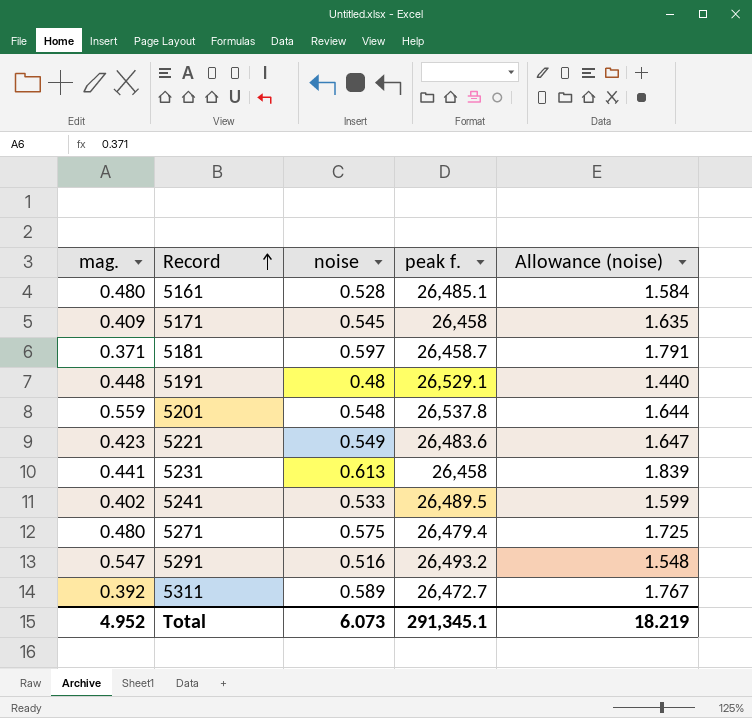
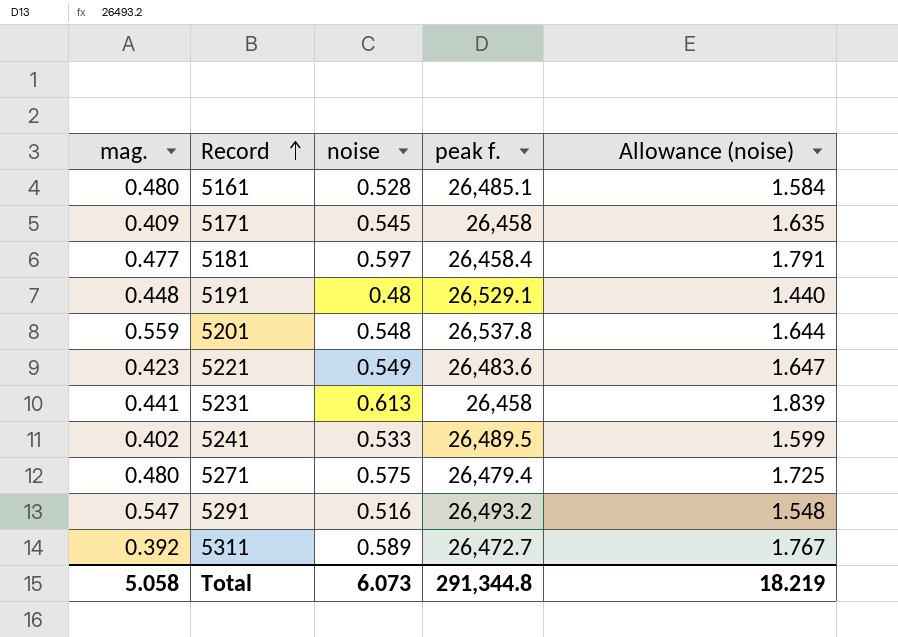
5181 | mag.: 0.371 -> 0.477
5181 | peak f.: 26,458.7 -> 26,458.4
Total | mag.: 4.952 -> 5.058
Total | peak f.: 291,345.1 -> 291,344.8

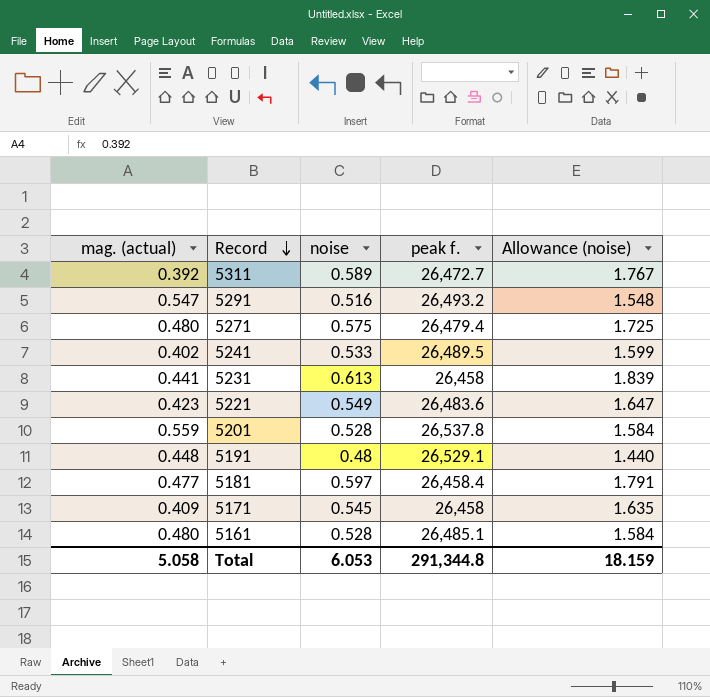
row order: Record ascending -> Record descending
column name: mag. -> mag. (actual)
5201 | noise: 0.548 -> 0.528
5201 | Allowance (noise): 1.644 -> 1.584
Total | noise: 6.073 -> 6.053
Total | Allowance (noise): 18.219 -> 18.159

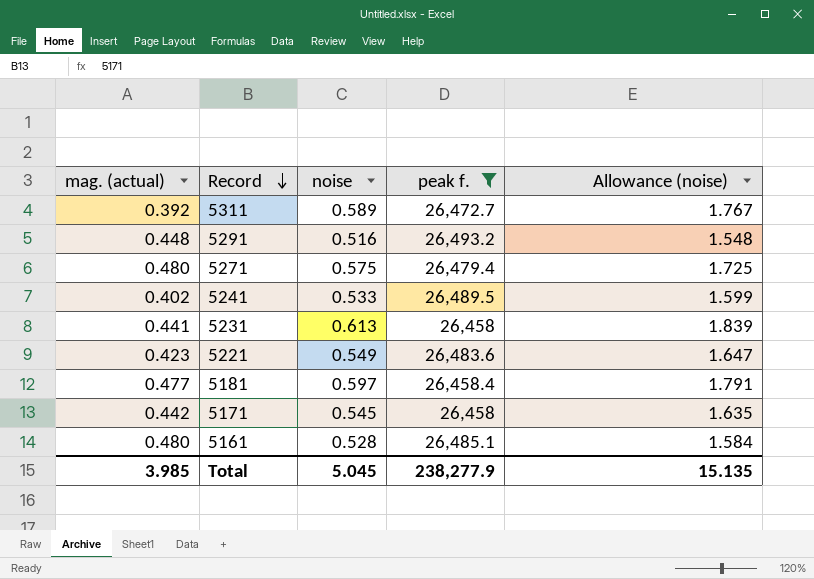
filter: none -> peak f. <= 26,493.2
5291 | mag. (actual): 0.547 -> 0.448
5171 | mag. (actual): 0.409 -> 0.442
Total | mag. (actual): 5.058 -> 3.985
Total | noise: 6.053 -> 5.045
Total | peak f.: 291,344.8 -> 238,277.9
Total | Allowance (noise): 18.159 -> 15.135

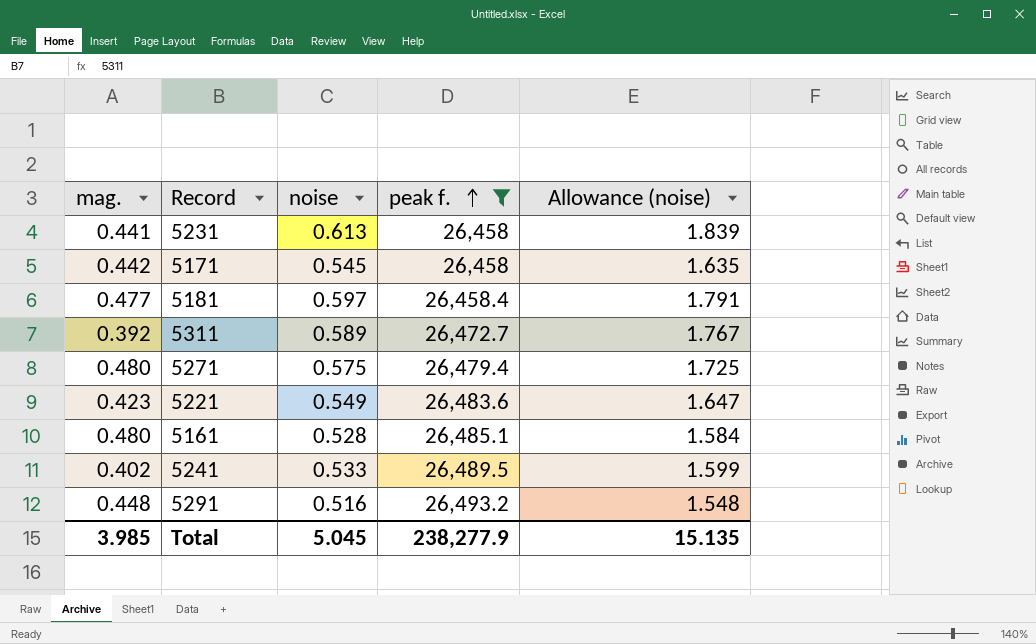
row order: Record descending -> peak f. ascending
column name: mag. (actual) -> mag.

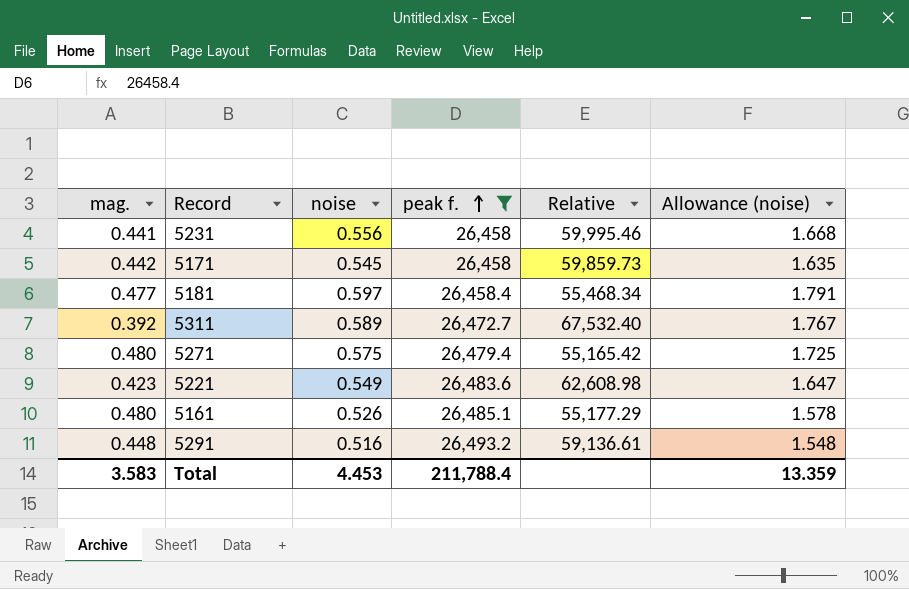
column Relative | formula: none -> [peak f.] / [mag.]
row 5241: 0.402 | 0.533 | 26,489.5 | 1.599 -> none
5231 | noise: 0.613 -> 0.556
5231 | Allowance (noise): 1.839 -> 1.668
5161 | noise: 0.528 -> 0.526
5161 | Allowance (noise): 1.584 -> 1.578
Total | mag.: 3.985 -> 3.583
Total | noise: 5.045 -> 4.453
Total | peak f.: 238,277.9 -> 211,788.4
Total | Allowance (noise): 15.135 -> 13.359

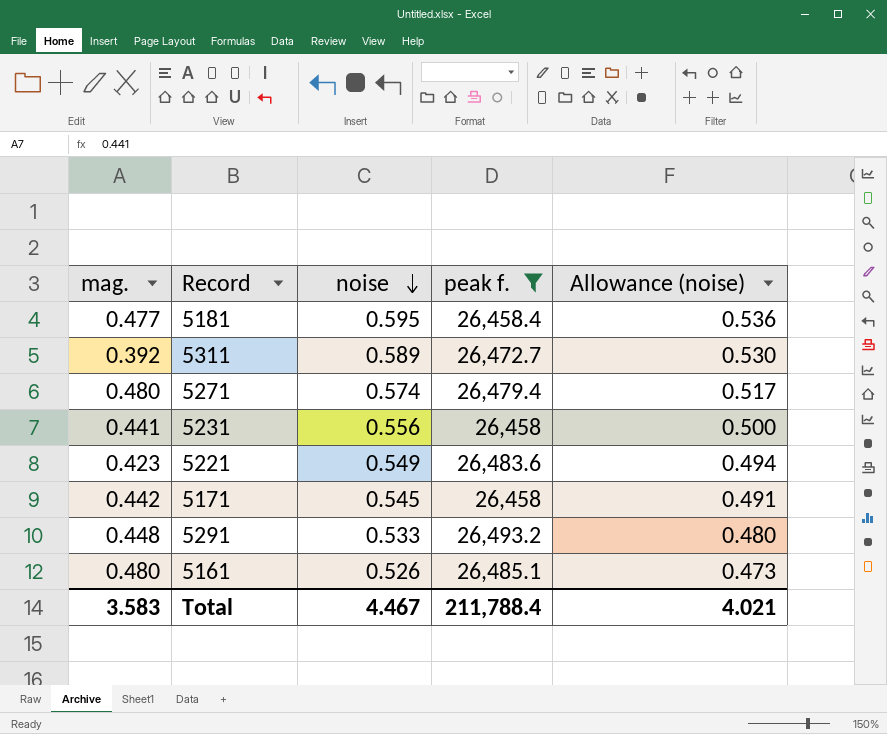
row order: peak f. ascending -> noise descending
column Relative | formula: [peak f.] / [mag.] -> none
column Allowance (noise) | formula: [noise] * 3 -> [noise] * 0.9
5181 | noise: 0.597 -> 0.595
5271 | noise: 0.575 -> 0.574
5291 | noise: 0.516 -> 0.533
Total | noise: 4.453 -> 4.467
Total | Allowance (noise): 13.359 -> 4.021

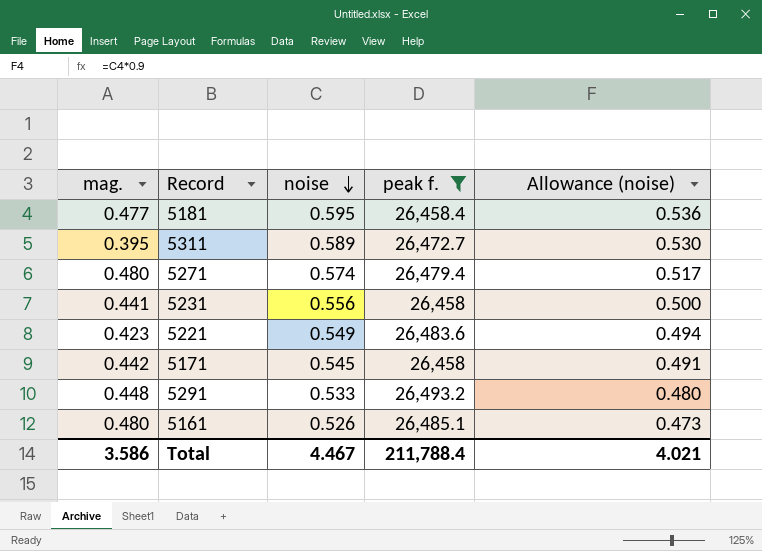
5311 | mag.: 0.392 -> 0.395
Total | mag.: 3.583 -> 3.586

